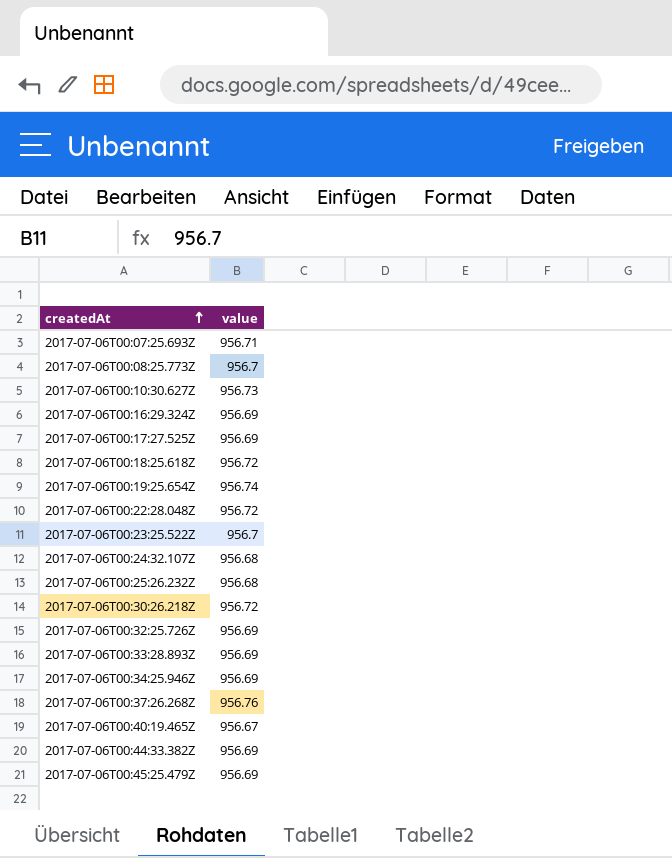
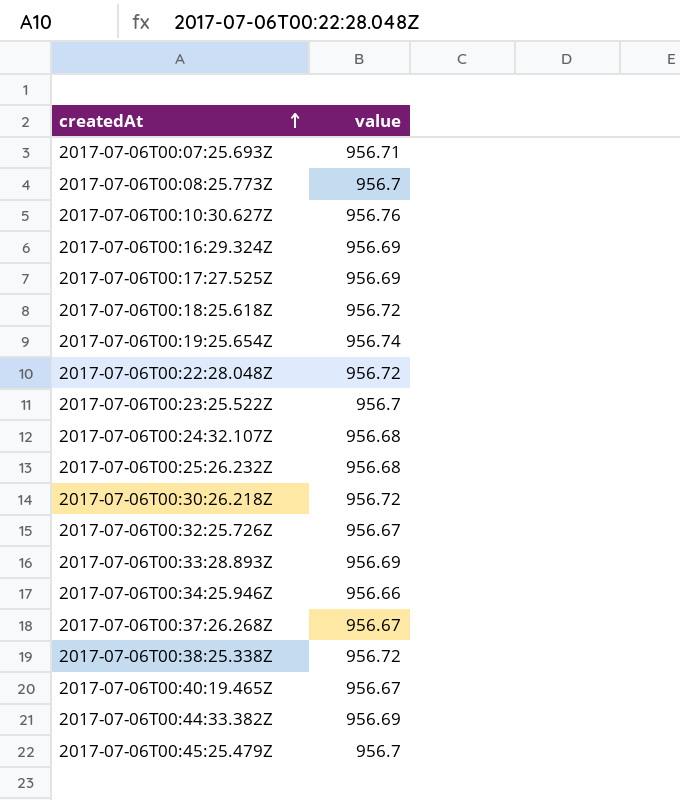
2017-07-06T00:10:30.627Z | value: 956.73 -> 956.76
2017-07-06T00:32:25.726Z | value: 956.69 -> 956.67
2017-07-06T00:34:25.946Z | value: 956.69 -> 956.66
2017-07-06T00:37:26.268Z | value: 956.76 -> 956.67
row 2017-07-06T00:38:25.338Z: none -> 956.72
2017-07-06T00:45:25.479Z | value: 956.69 -> 956.7

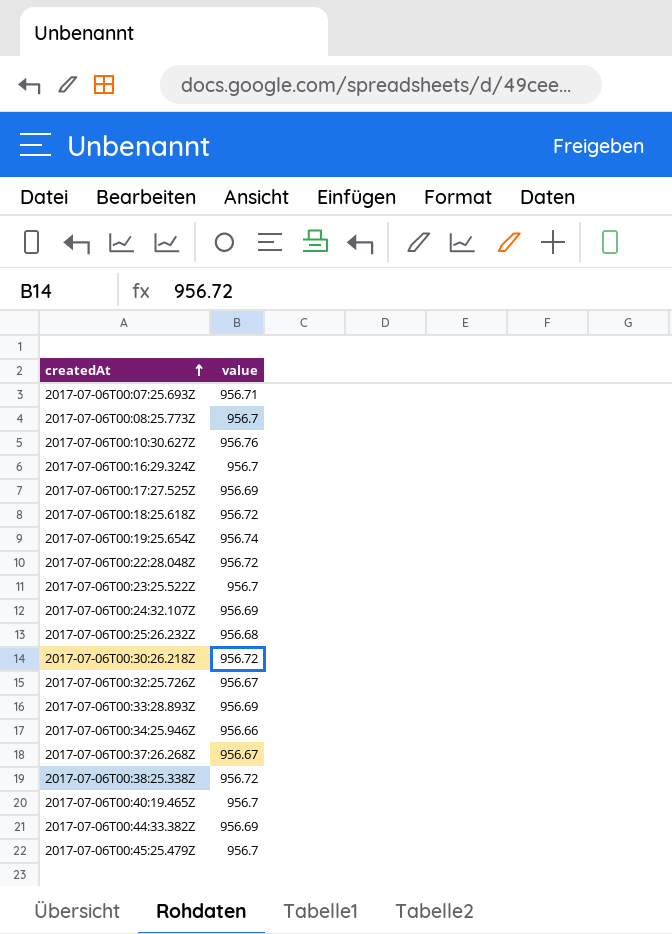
2017-07-06T00:16:29.324Z | value: 956.69 -> 956.7
2017-07-06T00:24:32.107Z | value: 956.68 -> 956.69
2017-07-06T00:40:19.465Z | value: 956.67 -> 956.7

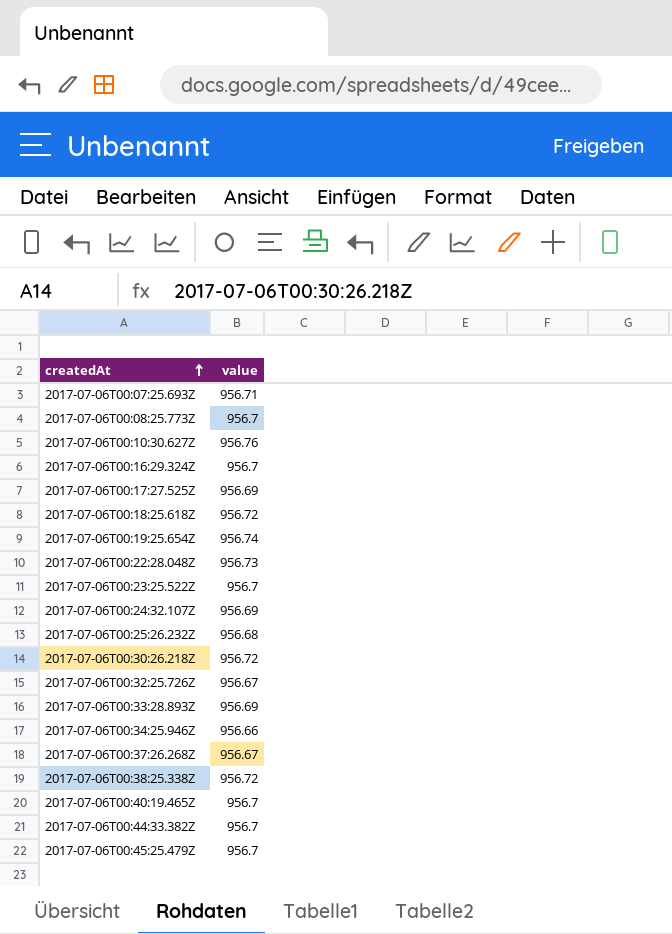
2017-07-06T00:22:28.048Z | value: 956.72 -> 956.73
2017-07-06T00:44:33.382Z | value: 956.69 -> 956.7

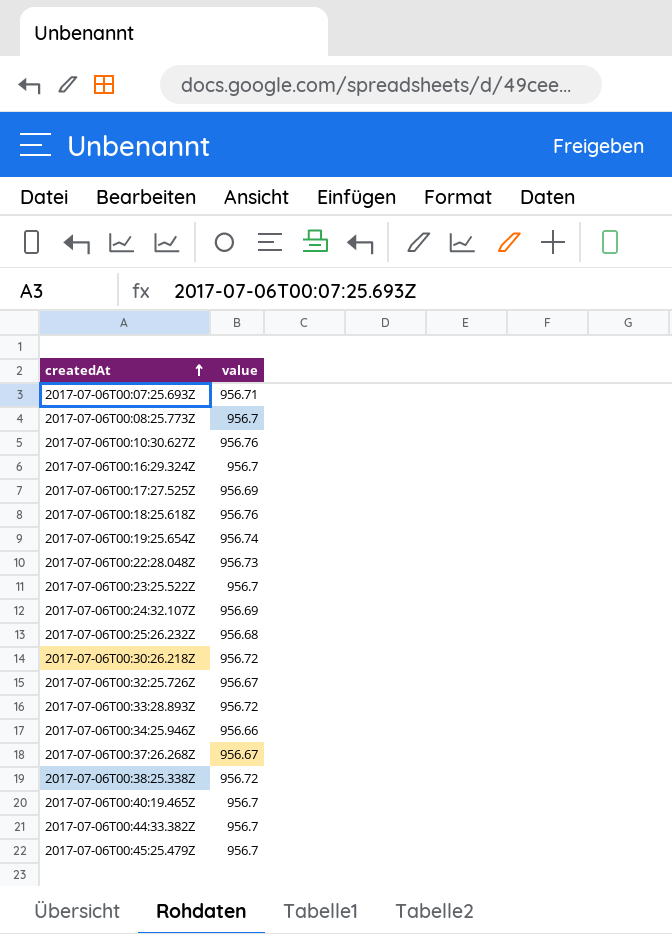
2017-07-06T00:18:25.618Z | value: 956.72 -> 956.76
2017-07-06T00:33:28.893Z | value: 956.69 -> 956.72

